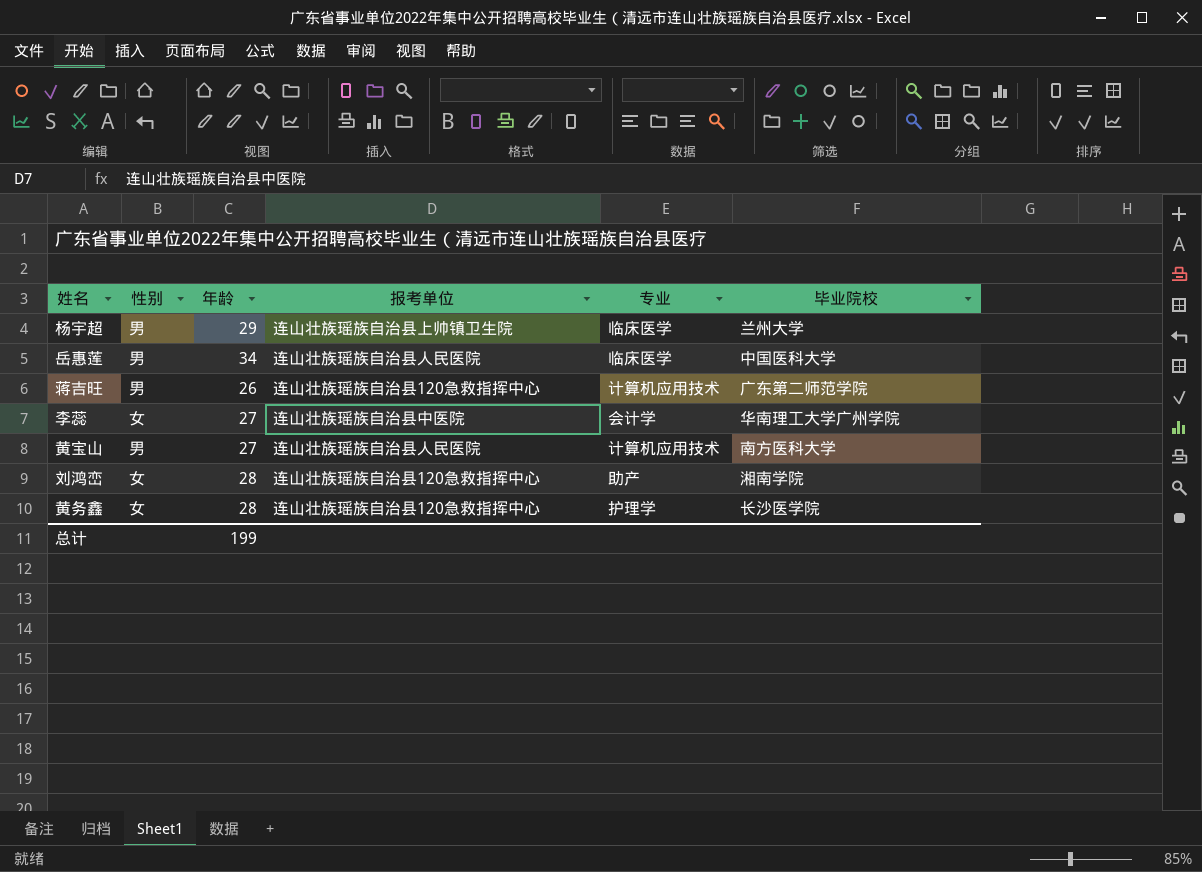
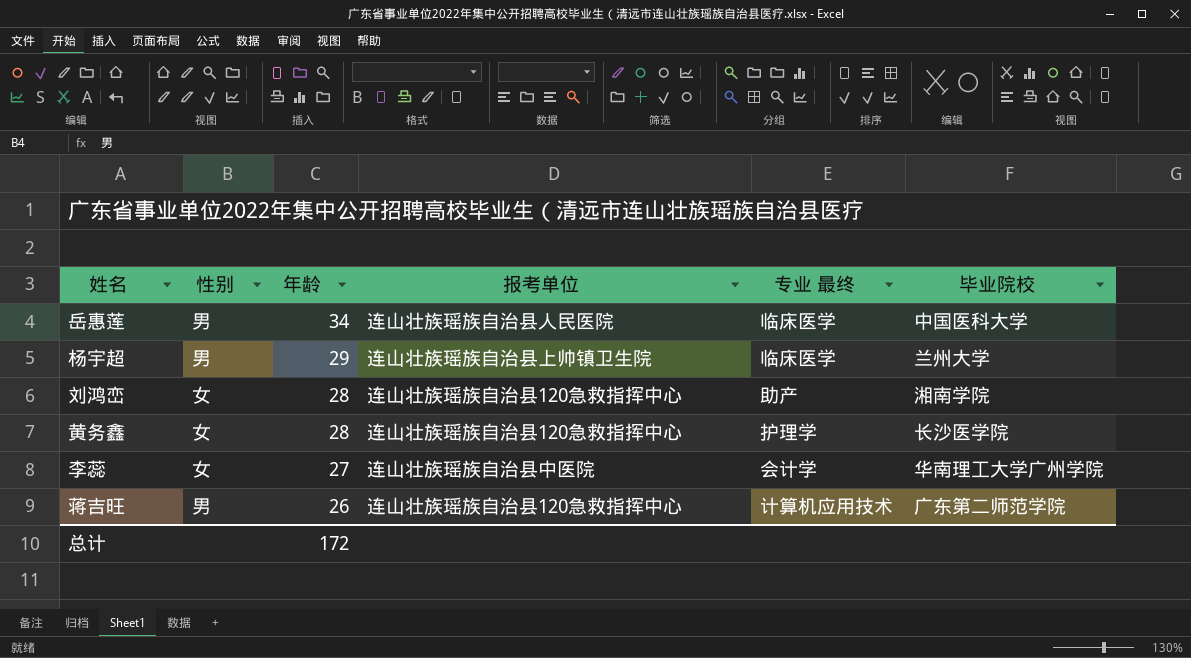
row order: none -> 年龄 descending
column name: 专业 -> 专业 最终
row 黄宝山: 男 | 27 | 连山壮族瑶族自治县人民医院 | 计算机应用技术 | 南方医科大学 -> none
总计 | 年龄: 199 -> 172

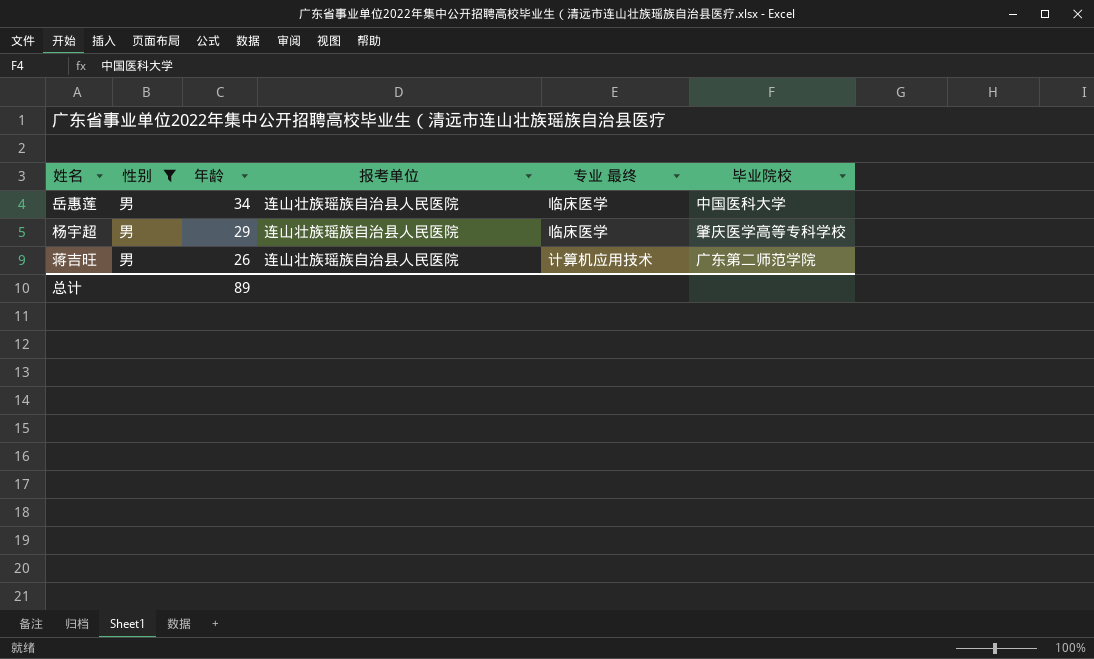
filter: none -> 性别 = 男
杨宇超 | 报考单位: 连山壮族瑶族自治县上帅镇卫生院 -> 连山壮族瑶族自治县人民医院
杨宇超 | 毕业院校: 兰州大学 -> 肇庆医学高等专科学校
蒋吉旺 | 报考单位: 连山壮族瑶族自治县120急救指挥中心 -> 连山壮族瑶族自治县人民医院
总计 | 年龄: 172 -> 89

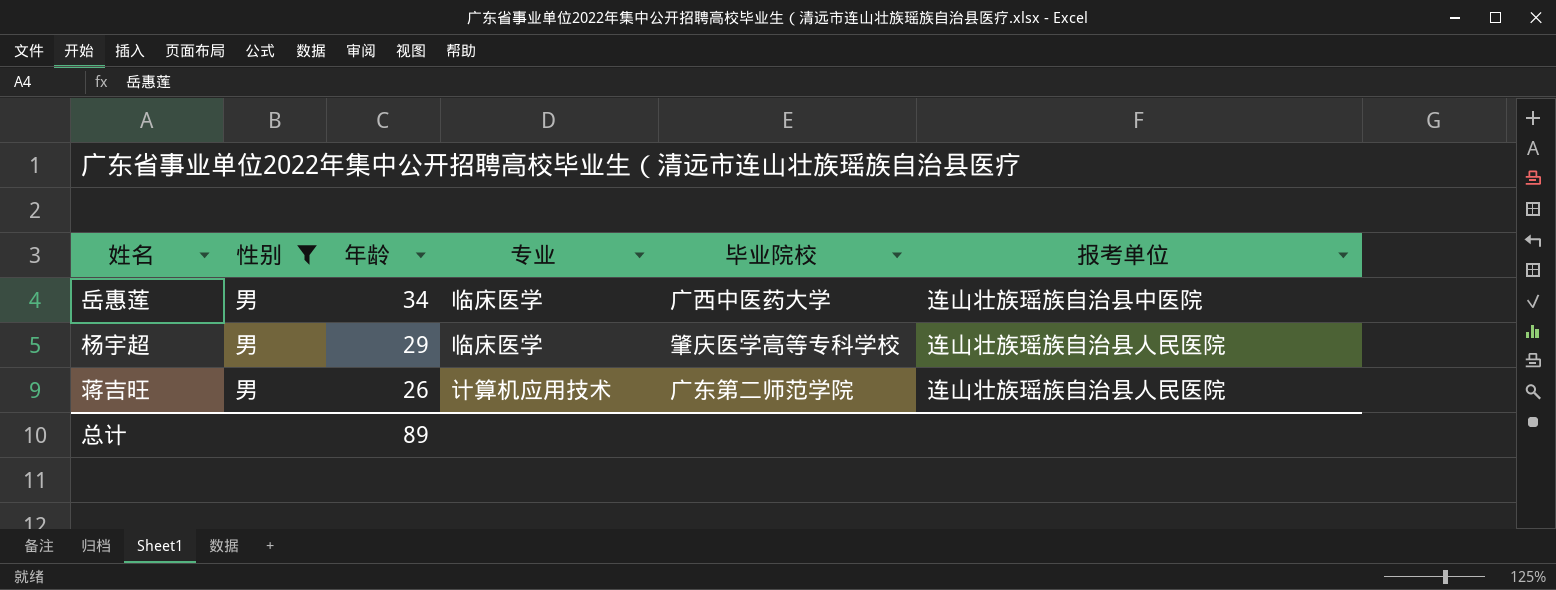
column name: 专业 最终 -> 专业
column 报考单位 | position: 4 -> 6
岳惠莲 | 毕业院校: 中国医科大学 -> 广西中医药大学
岳惠莲 | 报考单位: 连山壮族瑶族自治县人民医院 -> 连山壮族瑶族自治县中医院

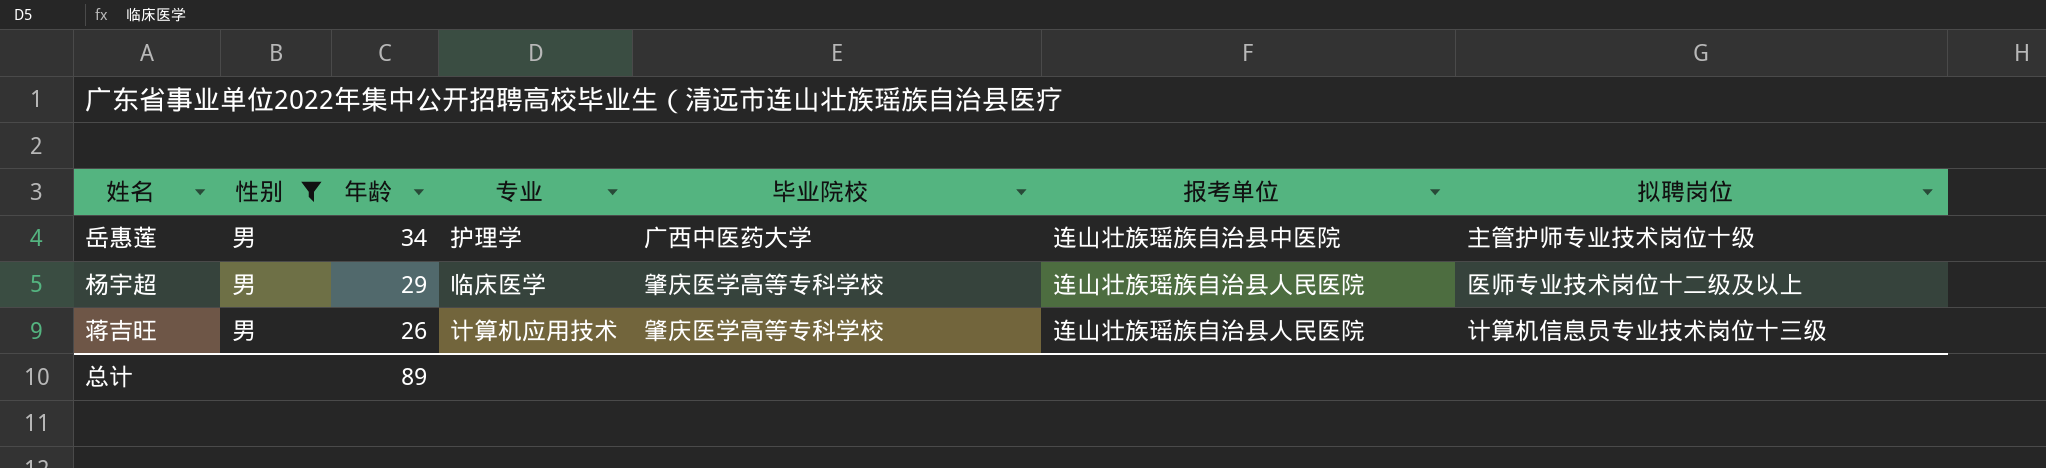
column 拟聘岗位 | position: none -> 7
岳惠莲 | 专业: 临床医学 -> 护理学
蒋吉旺 | 毕业院校: 广东第二师范学院 -> 肇庆医学高等专科学校

